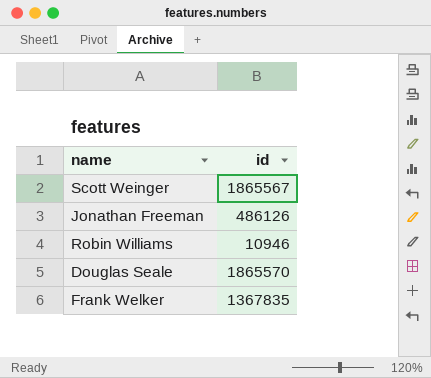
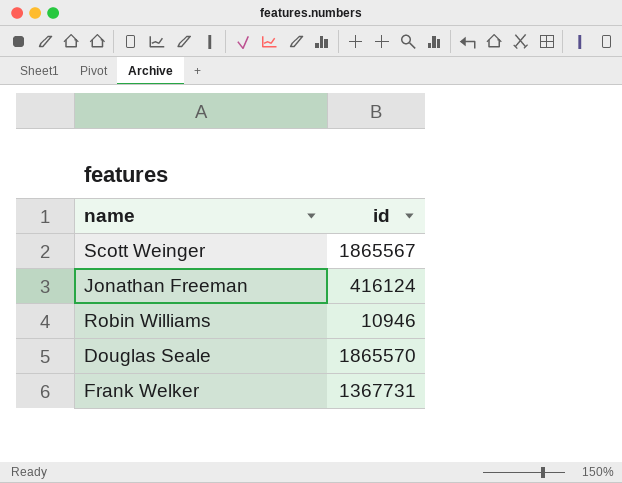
Jonathan Freeman | id: 486126 -> 416124
Frank Welker | id: 1367835 -> 1367731

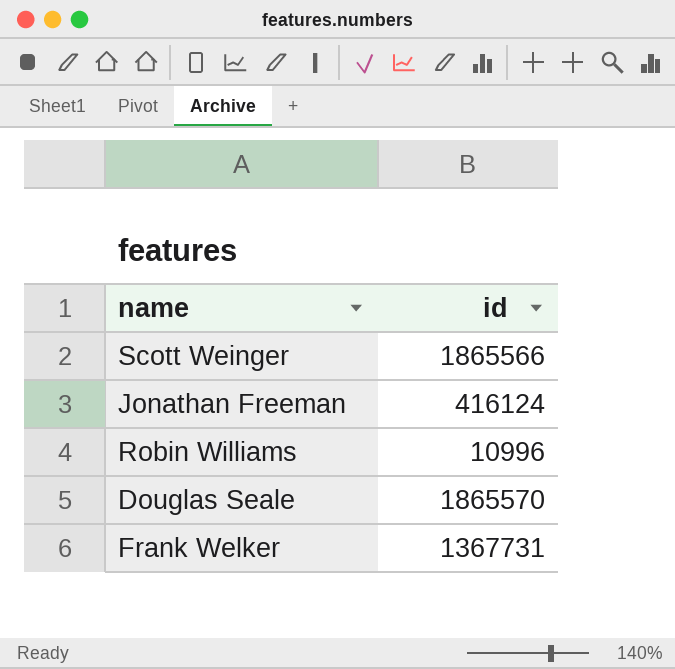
Scott Weinger | id: 1865567 -> 1865566
Robin Williams | id: 10946 -> 10996

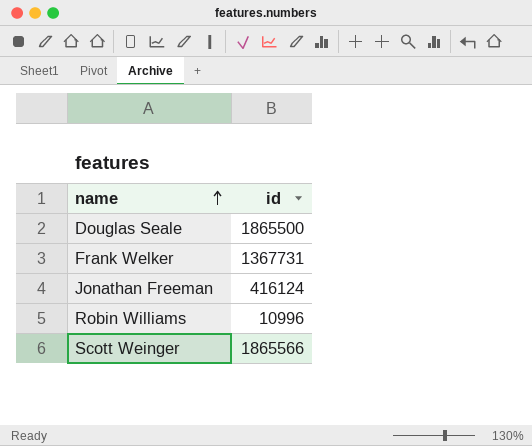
row order: none -> name ascending
Douglas Seale | id: 1865570 -> 1865500

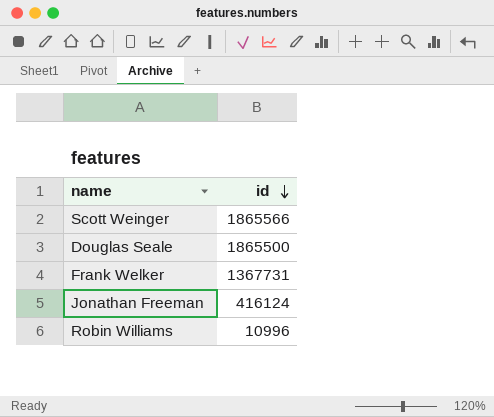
row order: name ascending -> id descending

